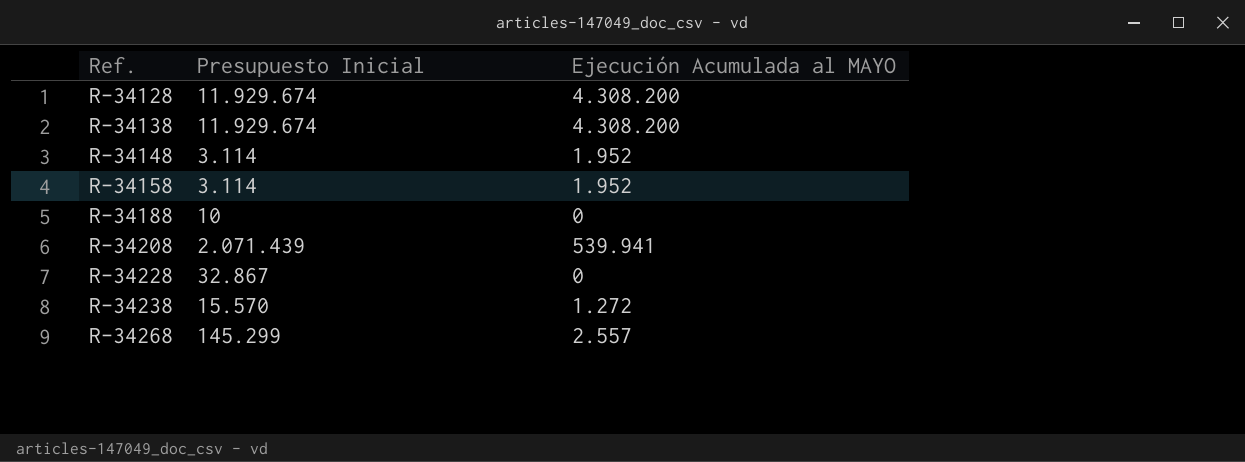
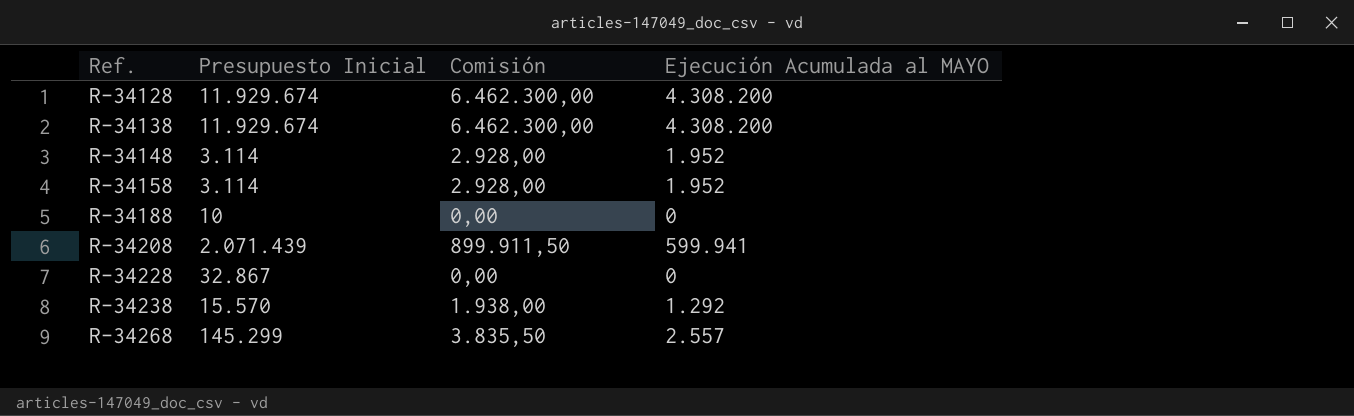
column Comisión | formula: none -> [Ejecución Acumulada al MAYO] * 1,5
R-34208 | Ejecución Acumulada al MAYO: 539.941 -> 599.941
R-34238 | Ejecución Acumulada al MAYO: 1.272 -> 1.292

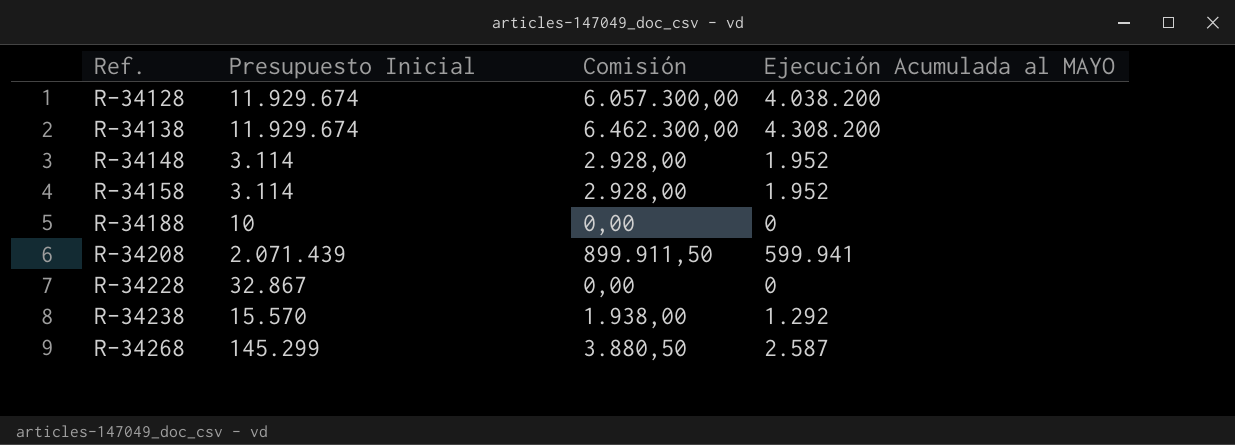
R-34128 | Comisión: 6.462.300,00 -> 6.057.300,00
R-34128 | Ejecución Acumulada al MAYO: 4.308.200 -> 4.038.200
R-34268 | Comisión: 3.835,50 -> 3.880,50
R-34268 | Ejecución Acumulada al MAYO: 2.557 -> 2.587

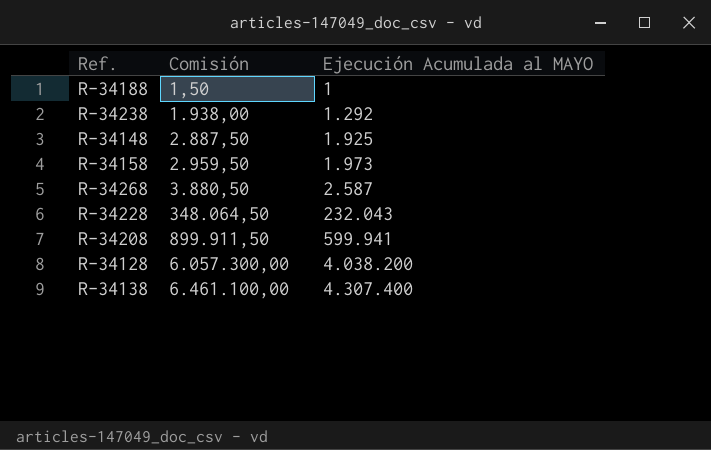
row order: Ref. ascending -> Comisión ascending
column Presupuesto Inicial | position: 2 -> none
R-34188 | Comisión: 0,00 -> 1,50
R-34188 | Ejecución Acumulada al MAYO: 0 -> 1
R-34148 | Comisión: 2.928,00 -> 2.887,50
R-34148 | Ejecución Acumulada al MAYO: 1.952 -> 1.925
R-34158 | Comisión: 2.928,00 -> 2.959,50
R-34158 | Ejecución Acumulada al MAYO: 1.952 -> 1.973
R-34228 | Comisión: 0,00 -> 348.064,50
R-34228 | Ejecución Acumulada al MAYO: 0 -> 232.043
R-34138 | Comisión: 6.462.300,00 -> 6.461.100,00
R-34138 | Ejecución Acumulada al MAYO: 4.308.200 -> 4.307.400

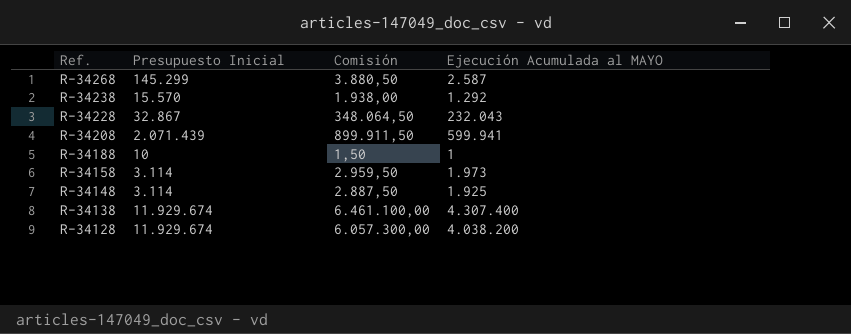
row order: Comisión ascending -> Ref. descending
column Presupuesto Inicial | position: none -> 2

